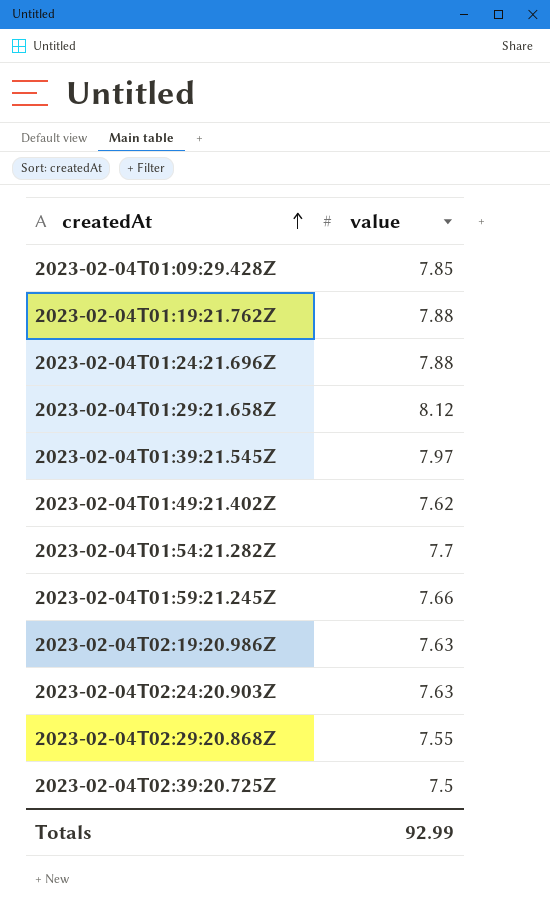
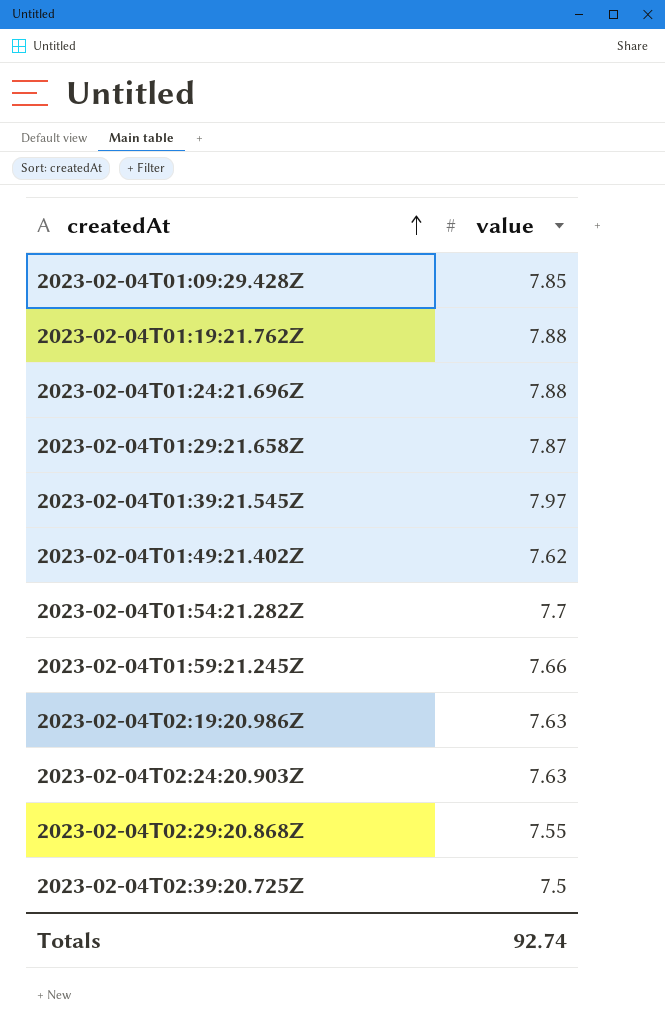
2023-02-04T01:29:21.658Z | value: 8.12 -> 7.87
Totals | value: 92.99 -> 92.74

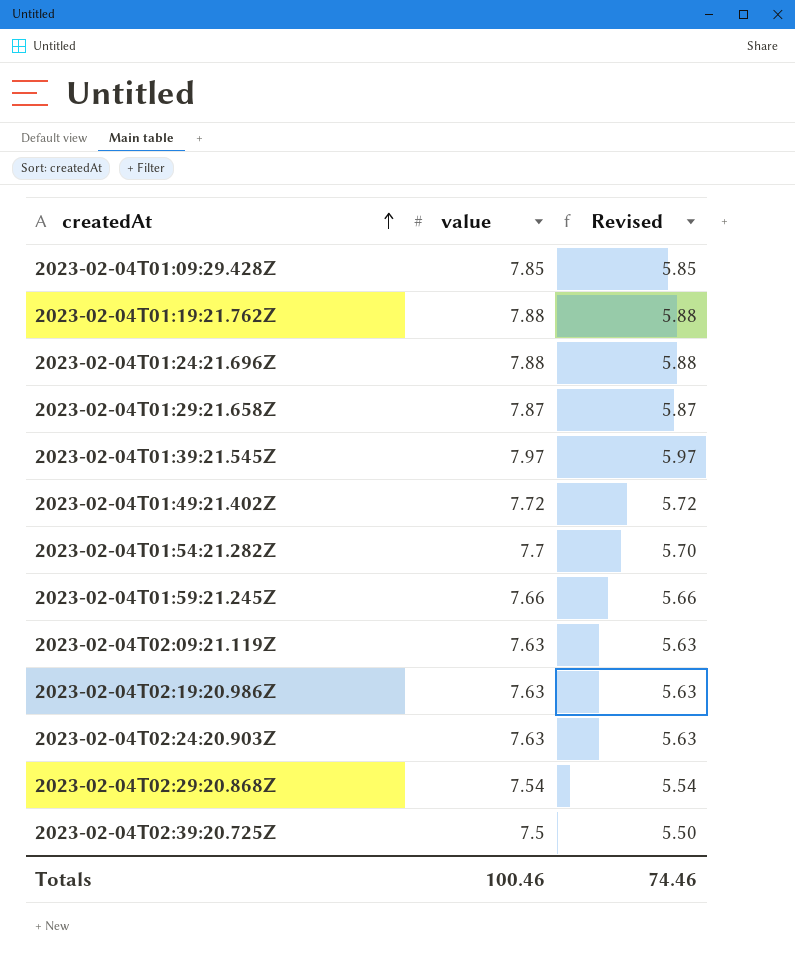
column Revised | formula: none -> [value] - 2
2023-02-04T01:49:21.402Z | value: 7.62 -> 7.72
row 2023-02-04T02:09:21.119Z: none -> 7.63 | 5.63
2023-02-04T02:29:20.868Z | value: 7.55 -> 7.54
Totals | value: 92.74 -> 100.46

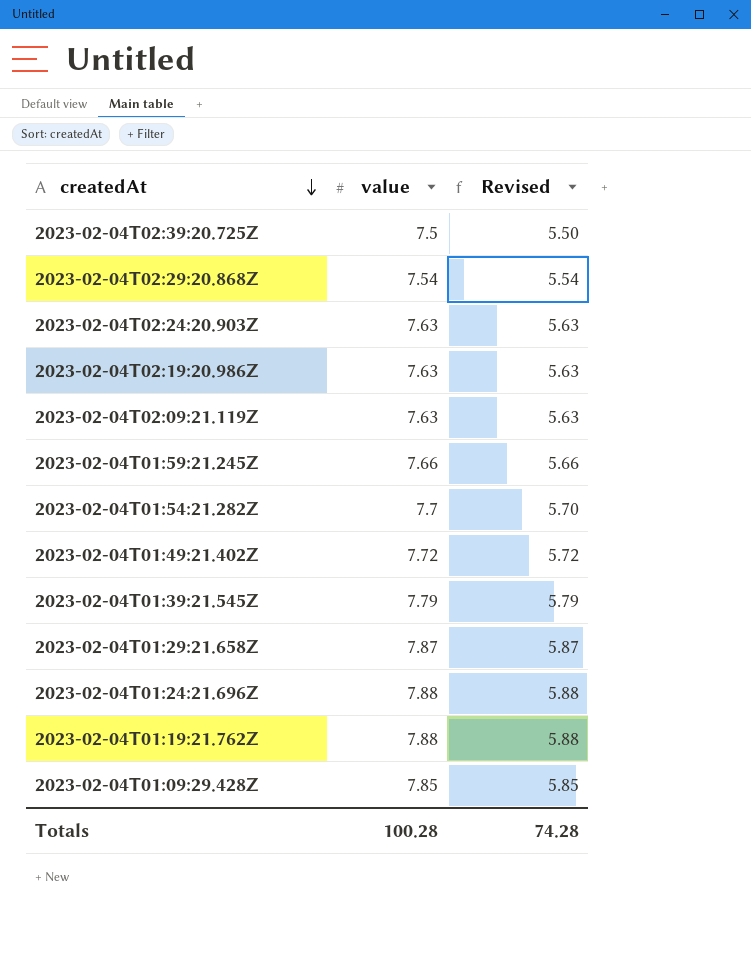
row order: createdAt ascending -> createdAt descending
2023-02-04T01:39:21.545Z | value: 7.97 -> 7.79
2023-02-04T01:39:21.545Z | Revised: 5.97 -> 5.79
Totals | value: 100.46 -> 100.28
Totals | Revised: 74.46 -> 74.28

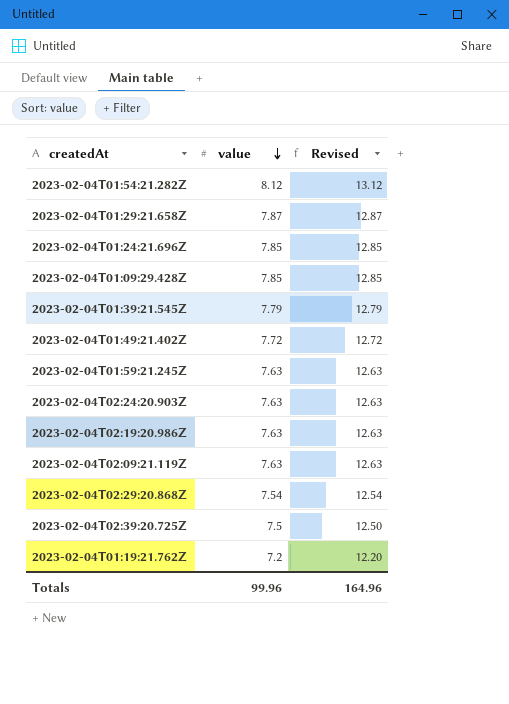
row order: createdAt descending -> value descending
column Revised | formula: [value] - 2 -> [value] + 5
2023-02-04T01:54:21.282Z | value: 7.7 -> 8.12
2023-02-04T01:24:21.696Z | value: 7.88 -> 7.85
2023-02-04T01:59:21.245Z | value: 7.66 -> 7.63
2023-02-04T01:19:21.762Z | value: 7.88 -> 7.2
Totals | value: 100.28 -> 99.96
Totals | Revised: 74.28 -> 164.96

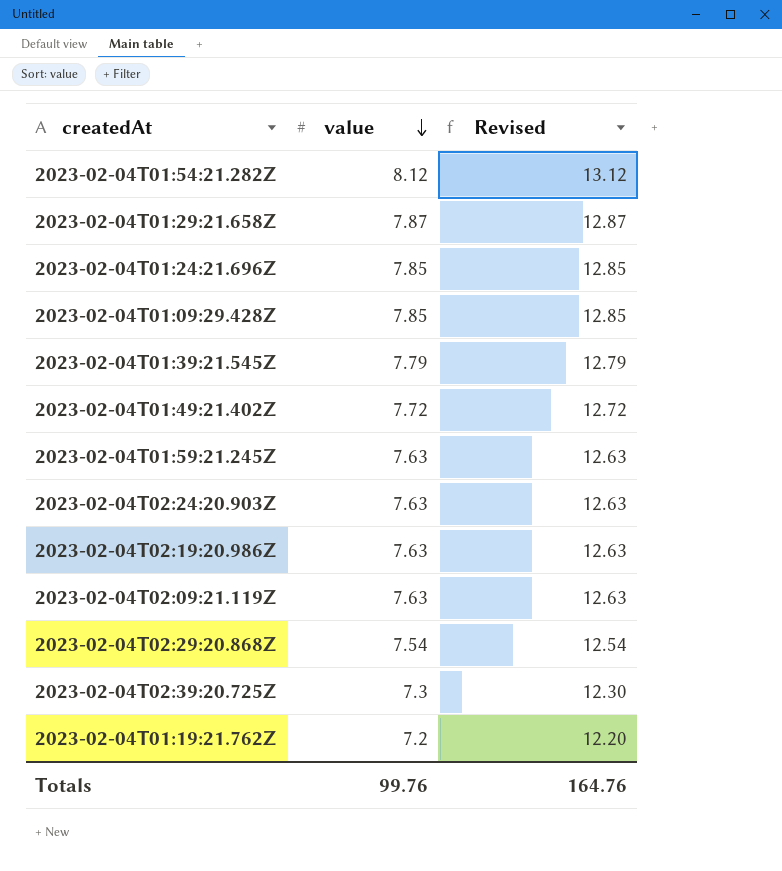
2023-02-04T02:39:20.725Z | value: 7.5 -> 7.3
2023-02-04T02:39:20.725Z | Revised: 12.50 -> 12.30
Totals | value: 99.96 -> 99.76
Totals | Revised: 164.96 -> 164.76

